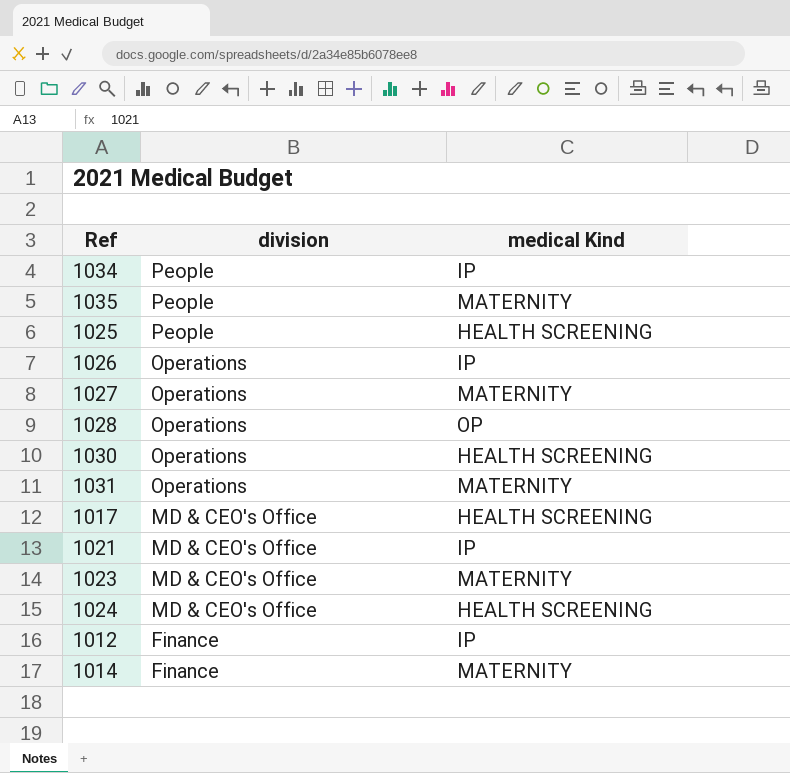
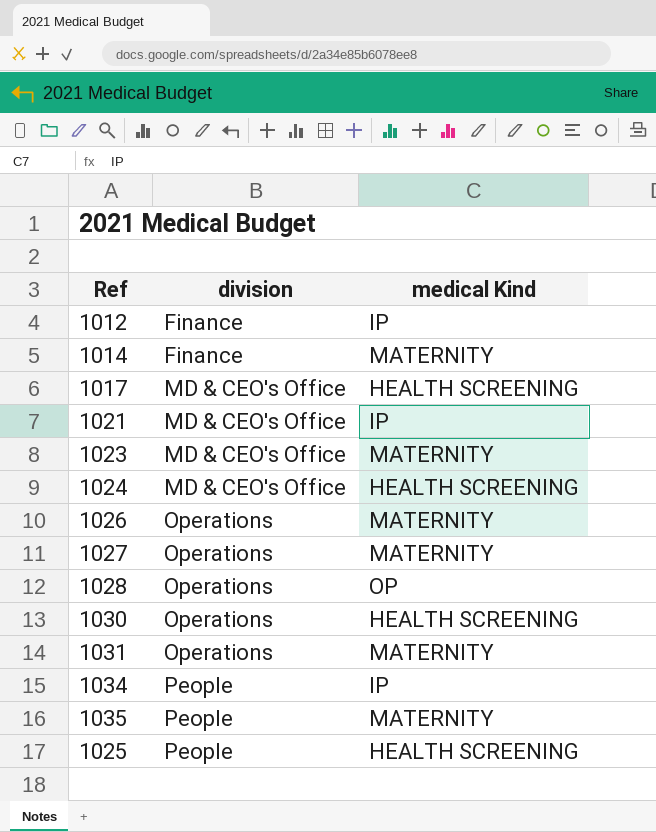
row order: division descending -> division ascending
1026 | medical Kind: IP -> MATERNITY

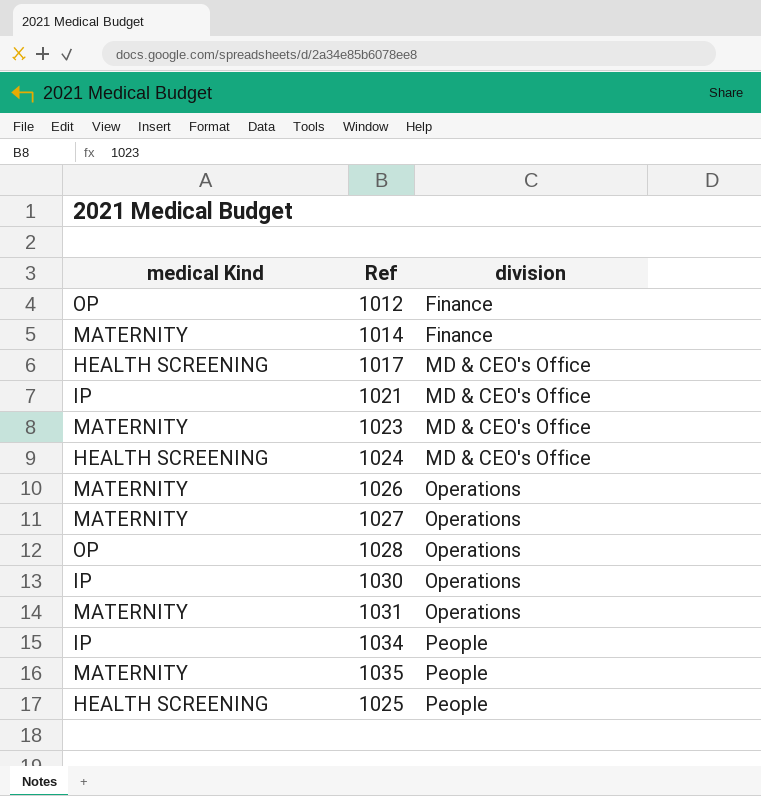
column medical Kind | position: 3 -> 1
1012 | medical Kind: IP -> OP
1030 | medical Kind: HEALTH SCREENING -> IP

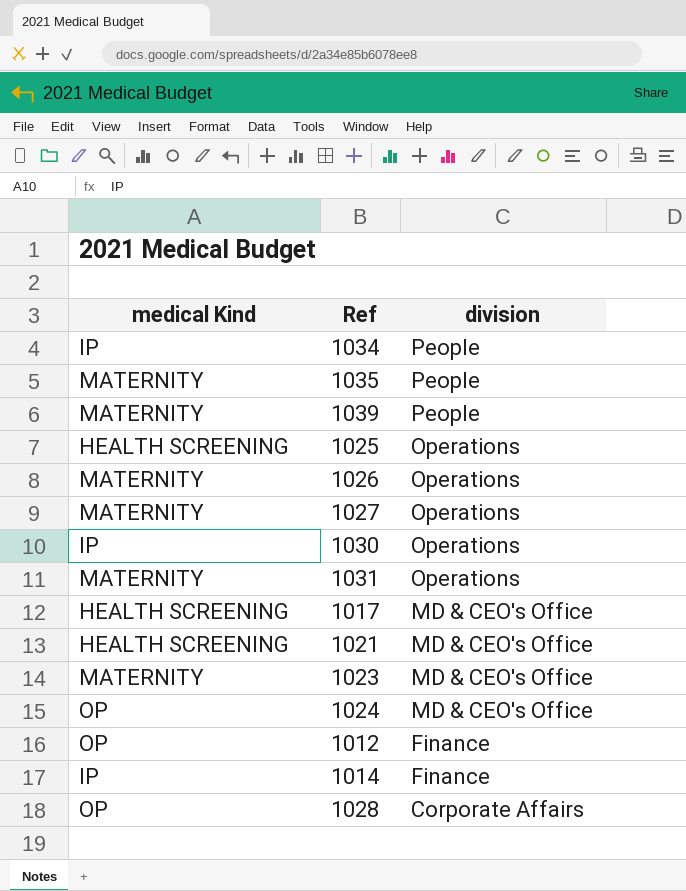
row order: division ascending -> division descending
row 1039: none -> MATERNITY | People
1025 | division: People -> Operations
1021 | medical Kind: IP -> HEALTH SCREENING
1024 | medical Kind: HEALTH SCREENING -> OP
1014 | medical Kind: MATERNITY -> IP
1028 | division: Operations -> Corporate Affairs

